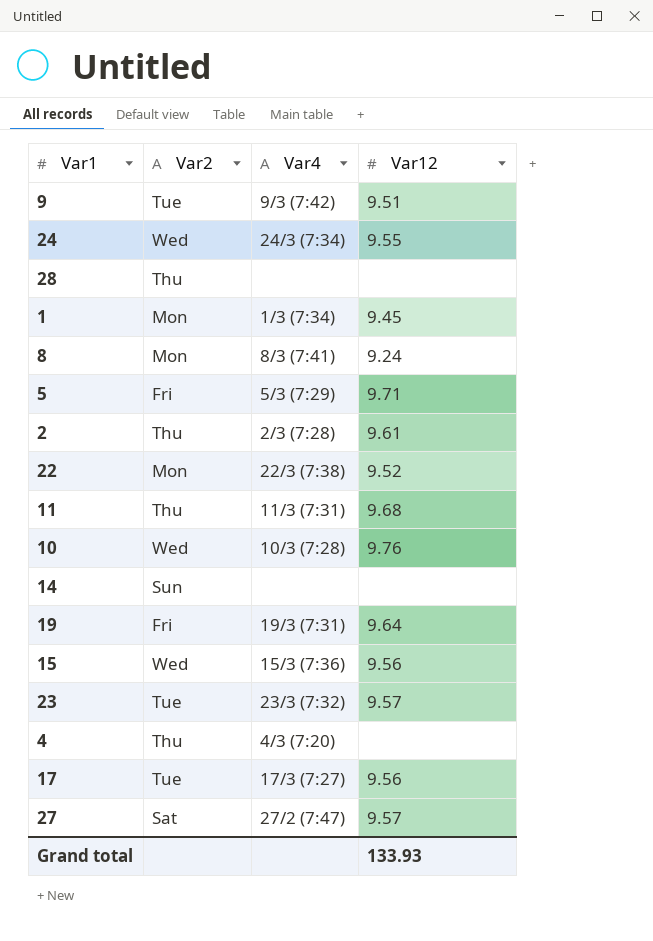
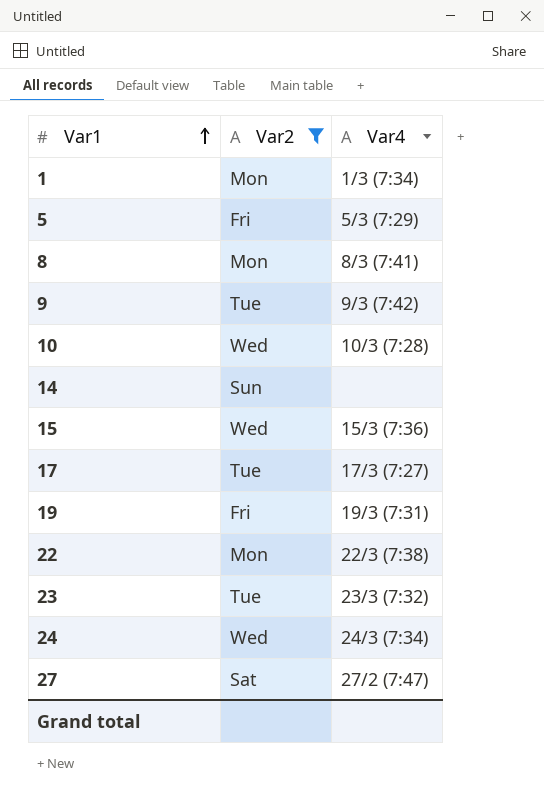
filter: none -> Var2 != Thu
row order: none -> Var1 ascending
column Var12 | position: 4 -> none

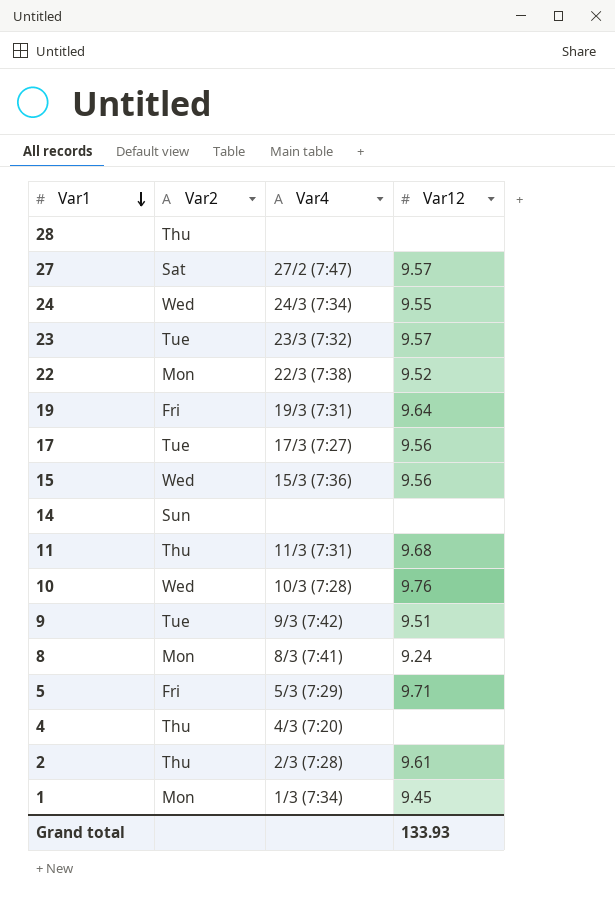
filter: Var2 != Thu -> none
row order: Var1 ascending -> Var1 descending
column Var12 | position: none -> 4

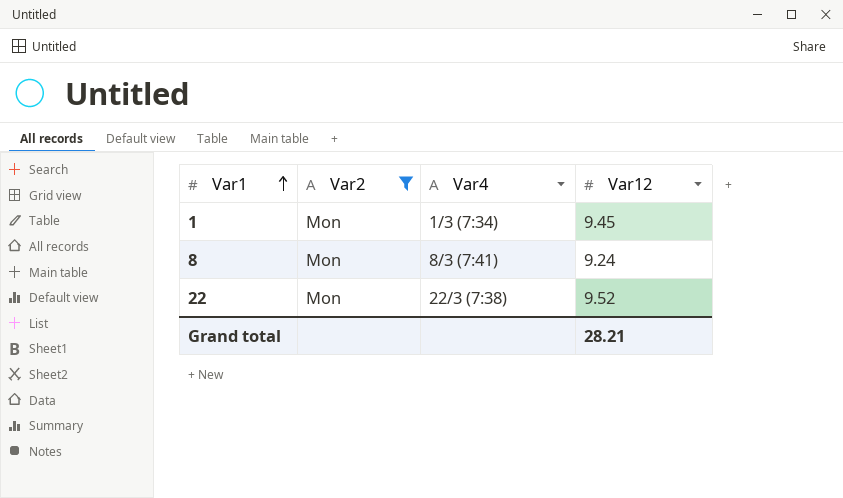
filter: none -> Var2 = Mon
row order: Var1 descending -> Var1 ascending
Grand total | Var12: 133.93 -> 28.21

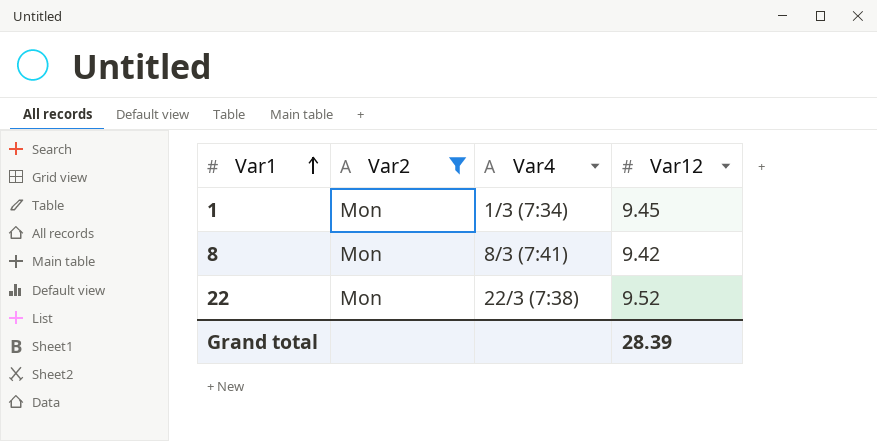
8 | Var12: 9.24 -> 9.42
Grand total | Var12: 28.21 -> 28.39

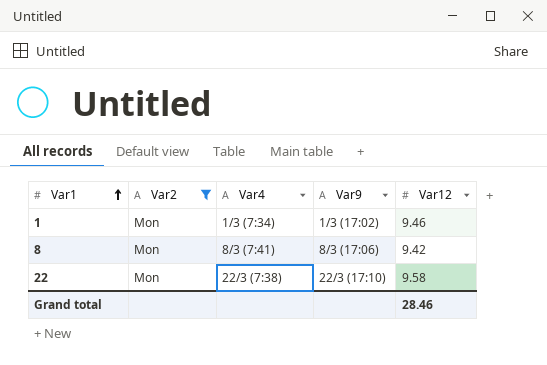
column Var9 | position: none -> 4
1 | Var12: 9.45 -> 9.46
22 | Var12: 9.52 -> 9.58
Grand total | Var12: 28.39 -> 28.46

